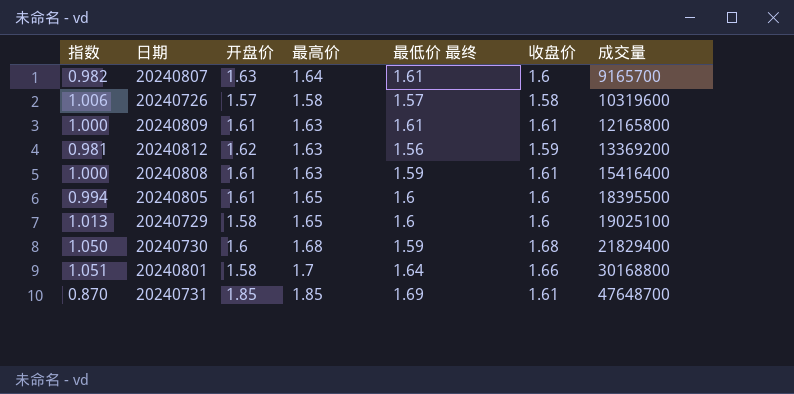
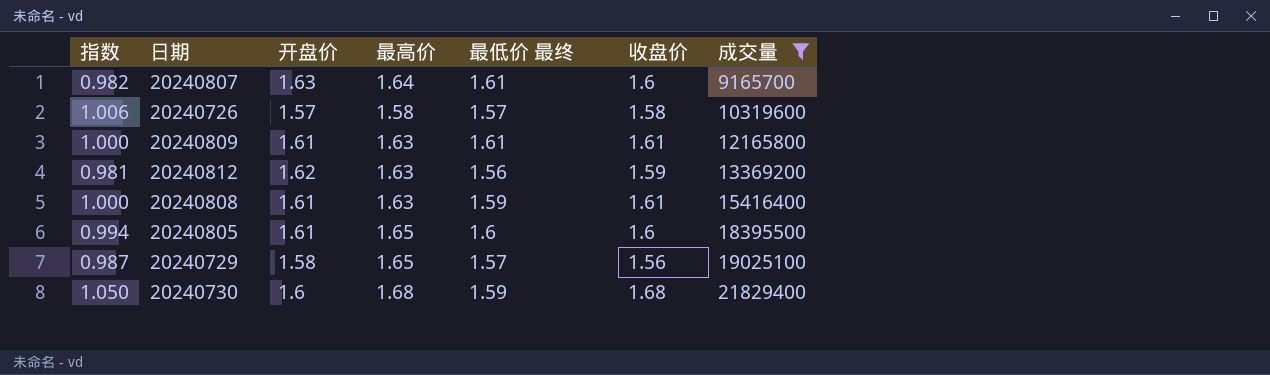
filter: none -> 成交量 <= 21829400
20240729 | 指数: 1.013 -> 0.987
20240729 | 最低价 最终: 1.6 -> 1.57
20240729 | 收盘价: 1.6 -> 1.56

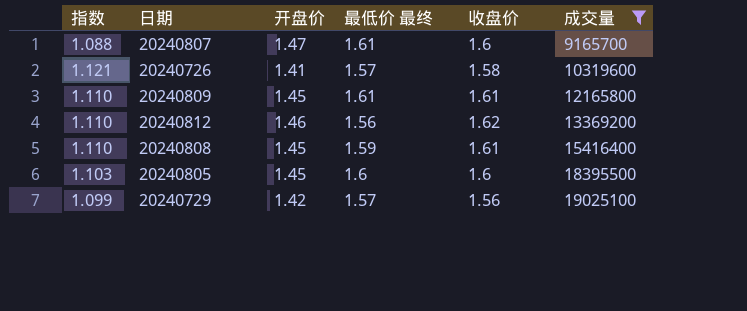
column 最高价 | position: 4 -> none
row 20240730: 1.050 | 1.6 | 1.68 | 1.59 | 1.68 | 21829400 -> none
20240807 | 指数: 0.982 -> 1.088
20240807 | 开盘价: 1.63 -> 1.47
20240726 | 指数: 1.006 -> 1.121
20240726 | 开盘价: 1.57 -> 1.41
20240809 | 指数: 1.000 -> 1.110
20240809 | 开盘价: 1.61 -> 1.45
20240812 | 指数: 0.981 -> 1.110
20240812 | 开盘价: 1.62 -> 1.46
20240812 | 收盘价: 1.59 -> 1.62
20240808 | 指数: 1.000 -> 1.110
20240808 | 开盘价: 1.61 -> 1.45
20240805 | 指数: 0.994 -> 1.103
20240805 | 开盘价: 1.61 -> 1.45
20240729 | 指数: 0.987 -> 1.099
20240729 | 开盘价: 1.58 -> 1.42

